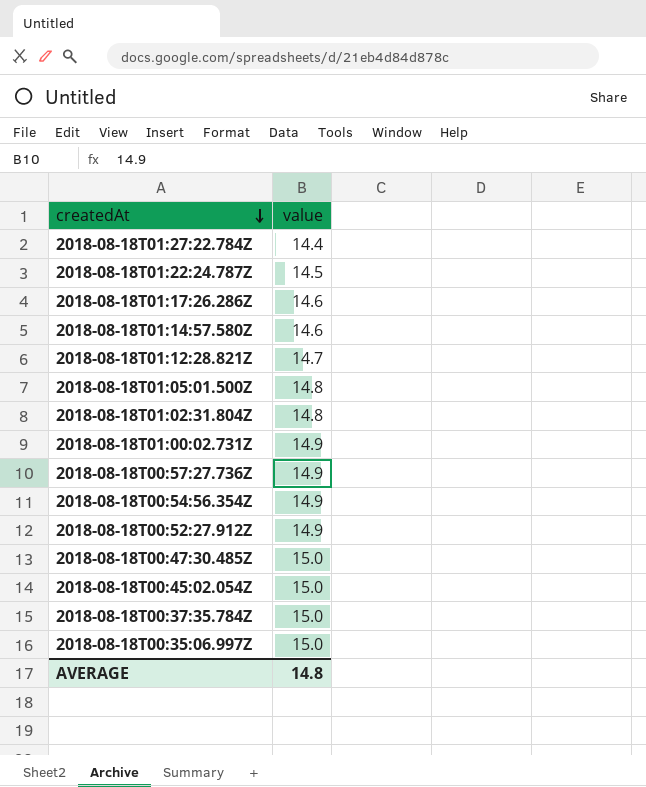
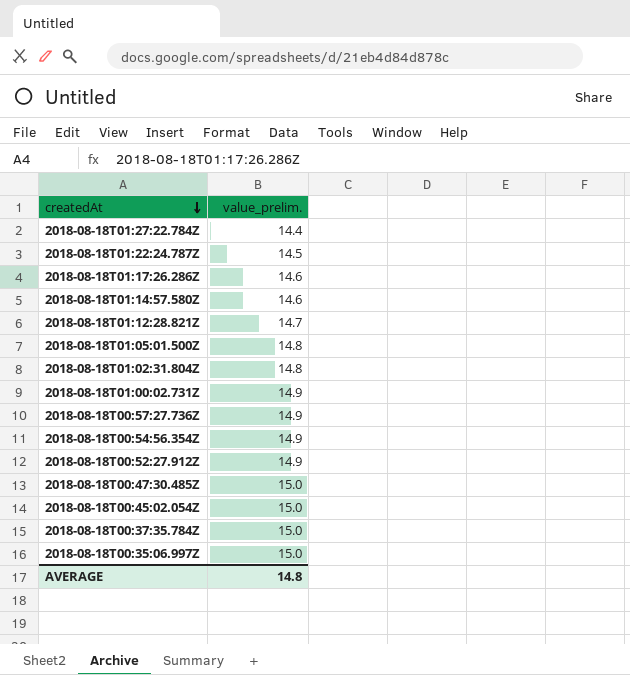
column name: value -> value_prelim.

